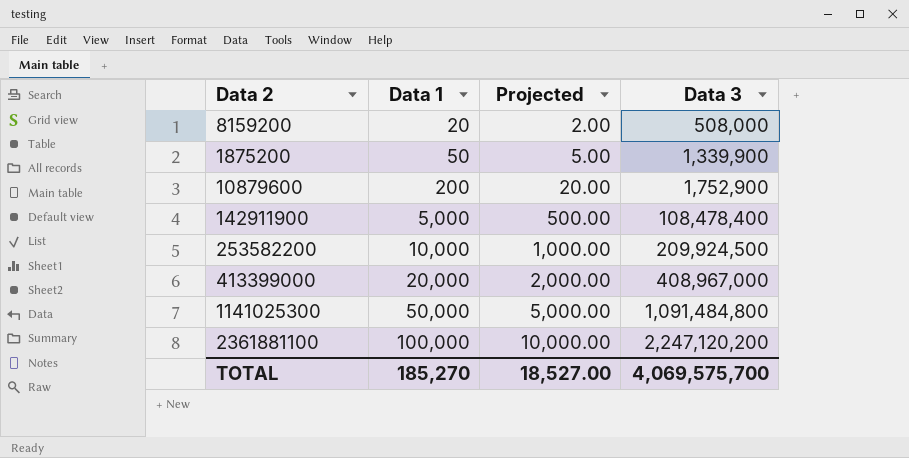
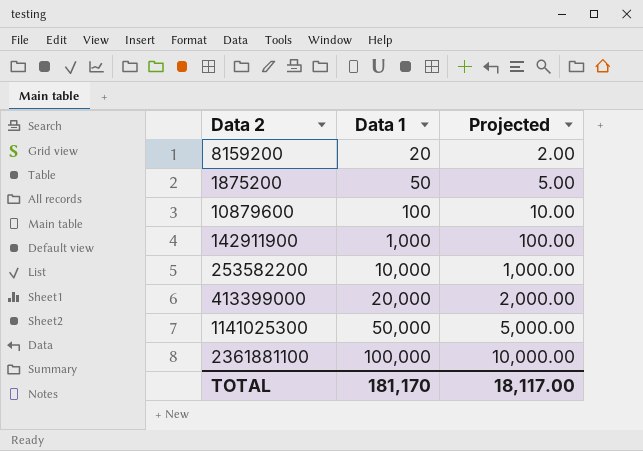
column Data 3 | position: 4 -> none
10879600 | Data 1: 200 -> 100
10879600 | Projected: 20.00 -> 10.00
142911900 | Data 1: 5,000 -> 1,000
142911900 | Projected: 500.00 -> 100.00
TOTAL | Data 1: 185,270 -> 181,170
TOTAL | Projected: 18,527.00 -> 18,117.00

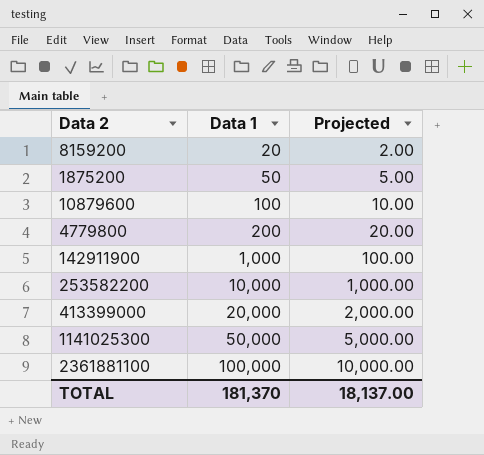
row 4779800: none -> 200 | 20.00
TOTAL | Data 1: 181,170 -> 181,370
TOTAL | Projected: 18,117.00 -> 18,137.00

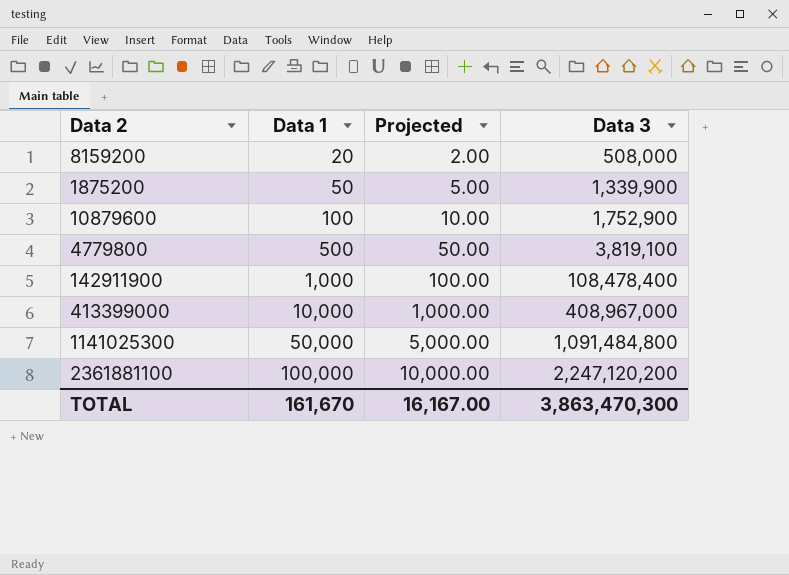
column Data 3 | position: none -> 4
row 253582200: 10,000 | 1,000.00 -> none
4779800 | Data 1: 200 -> 500
4779800 | Projected: 20.00 -> 50.00
413399000 | Data 1: 20,000 -> 10,000
413399000 | Projected: 2,000.00 -> 1,000.00
TOTAL | Data 1: 181,370 -> 161,670
TOTAL | Projected: 18,137.00 -> 16,167.00

